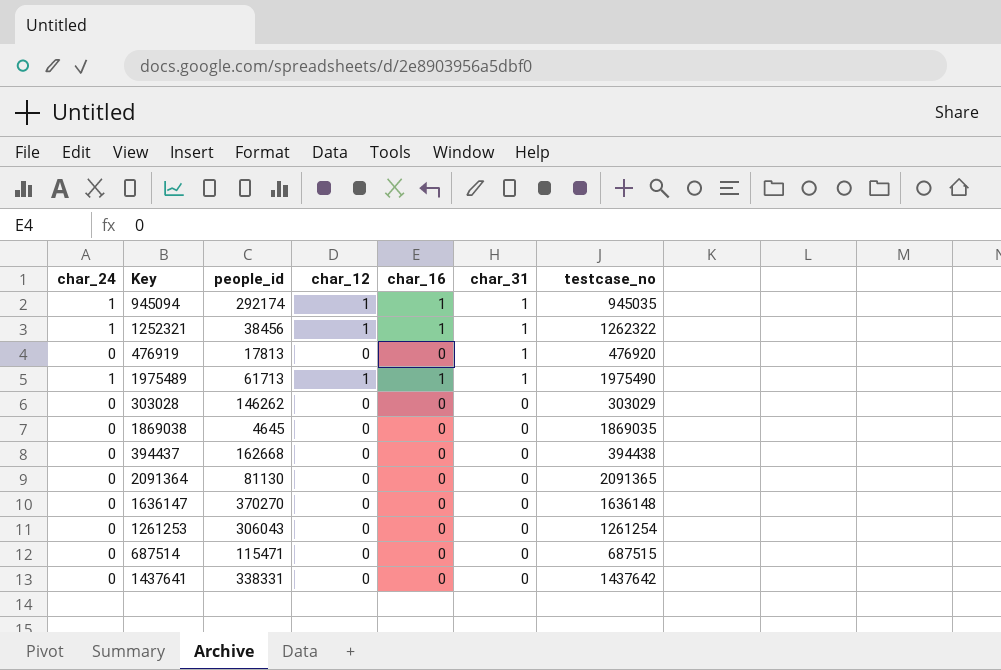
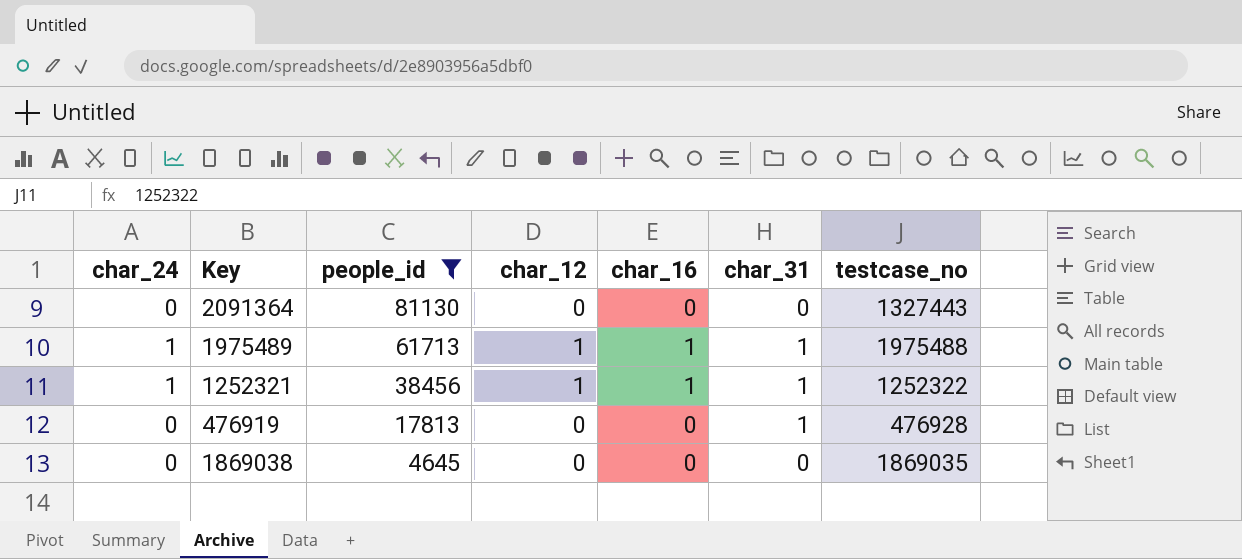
filter: none -> people_id <= 81130
row order: char_31 descending -> people_id descending
2091364 | testcase_no: 2091365 -> 1327443
1975489 | testcase_no: 1975490 -> 1975488
1252321 | testcase_no: 1262322 -> 1252322
476919 | testcase_no: 476920 -> 476928

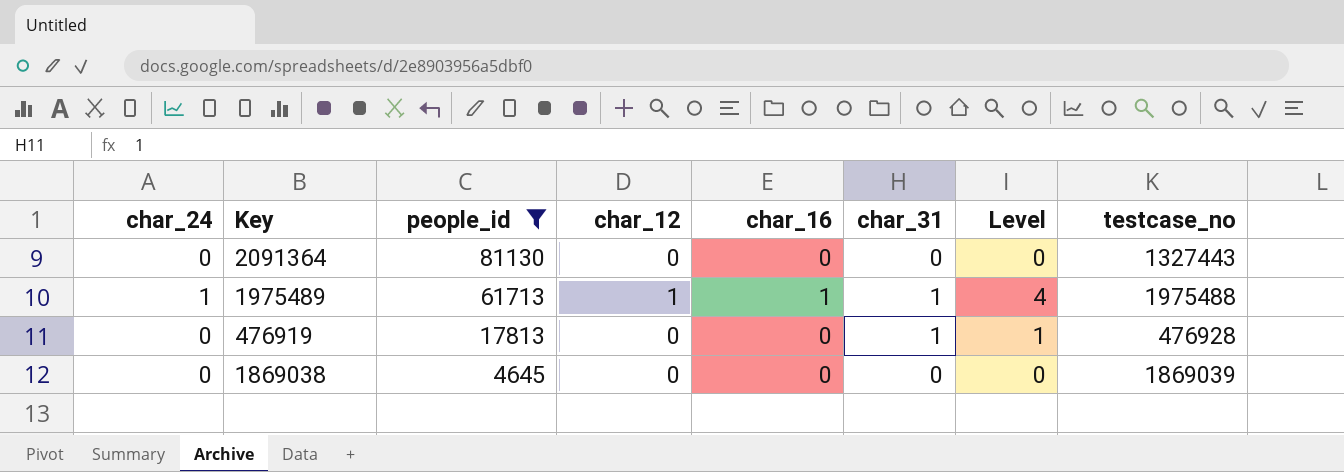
column Level | formula: none -> [char_24] + [char_12] + [char_16] + [char_31]
row 1252321: 1 | 38456 | 1 | 1 | 1 | 1252322 -> none
1869038 | testcase_no: 1869035 -> 1869039

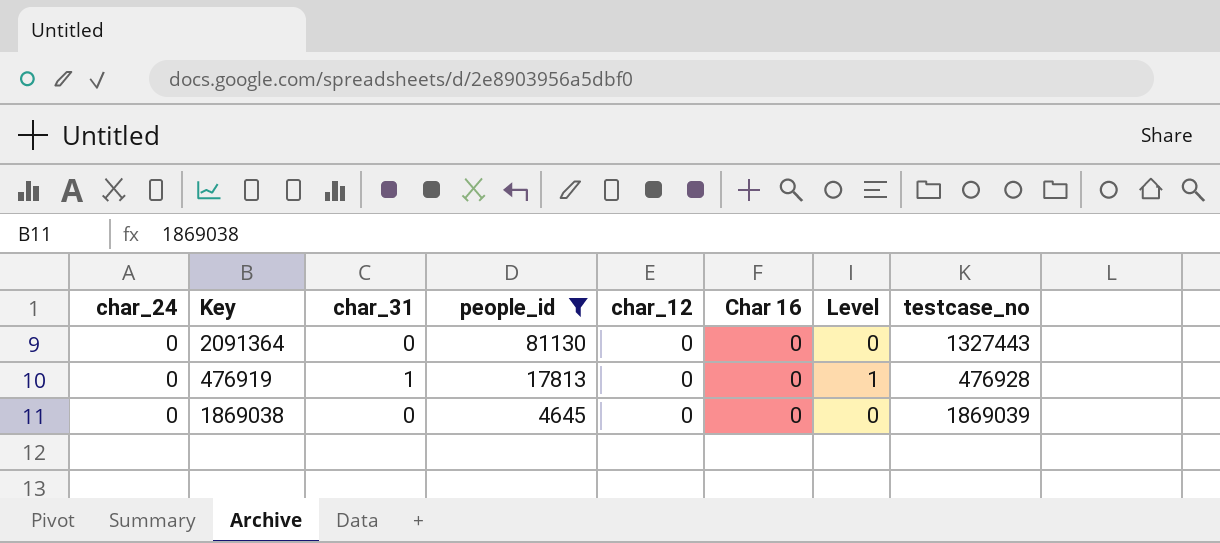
column char_31 | position: 6 -> 3
column name: char_16 -> Char 16
row 1975489: 1 | 61713 | 1 | 1 | 1 | 4 | 1975488 -> none

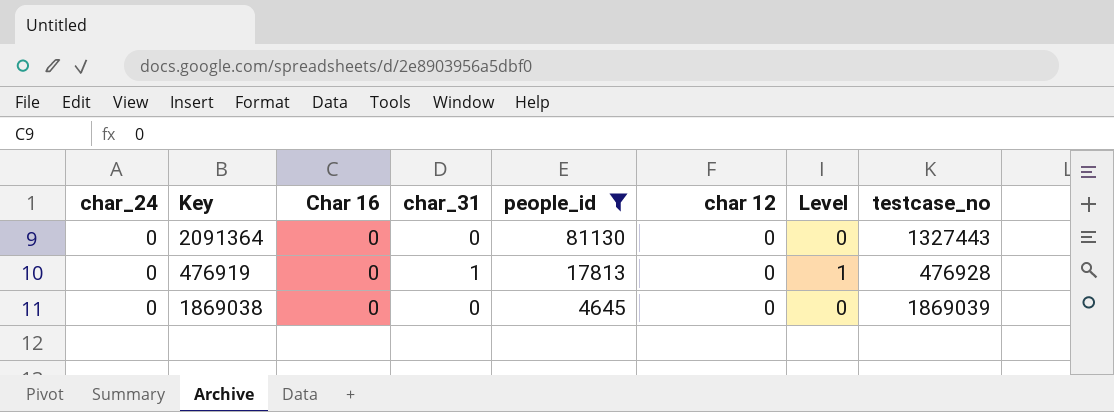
column Char 16 | position: 6 -> 3
column name: char_12 -> char 12

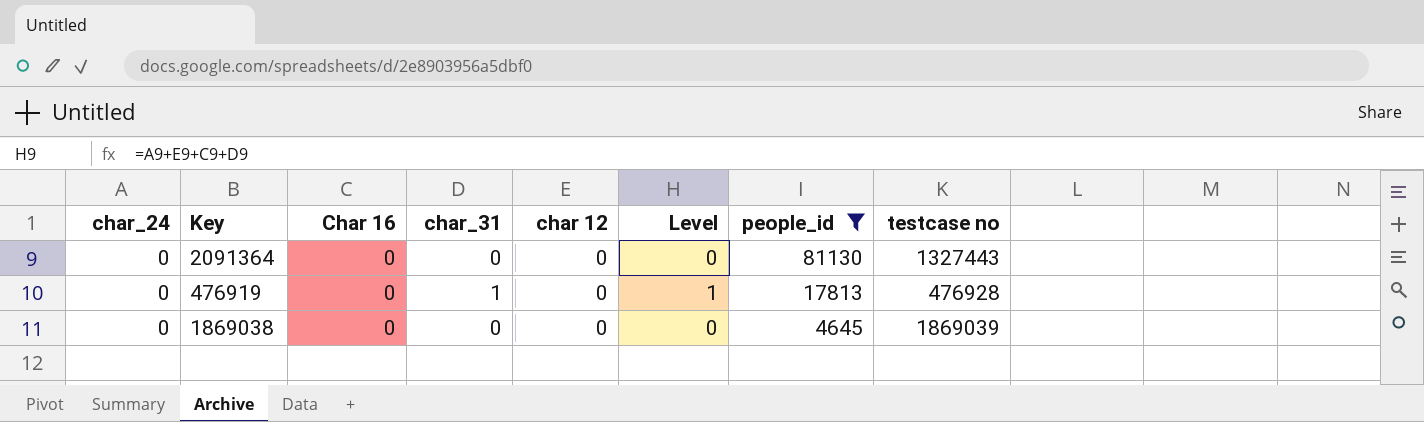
column people_id | position: 5 -> 7
column name: testcase_no -> testcase no

